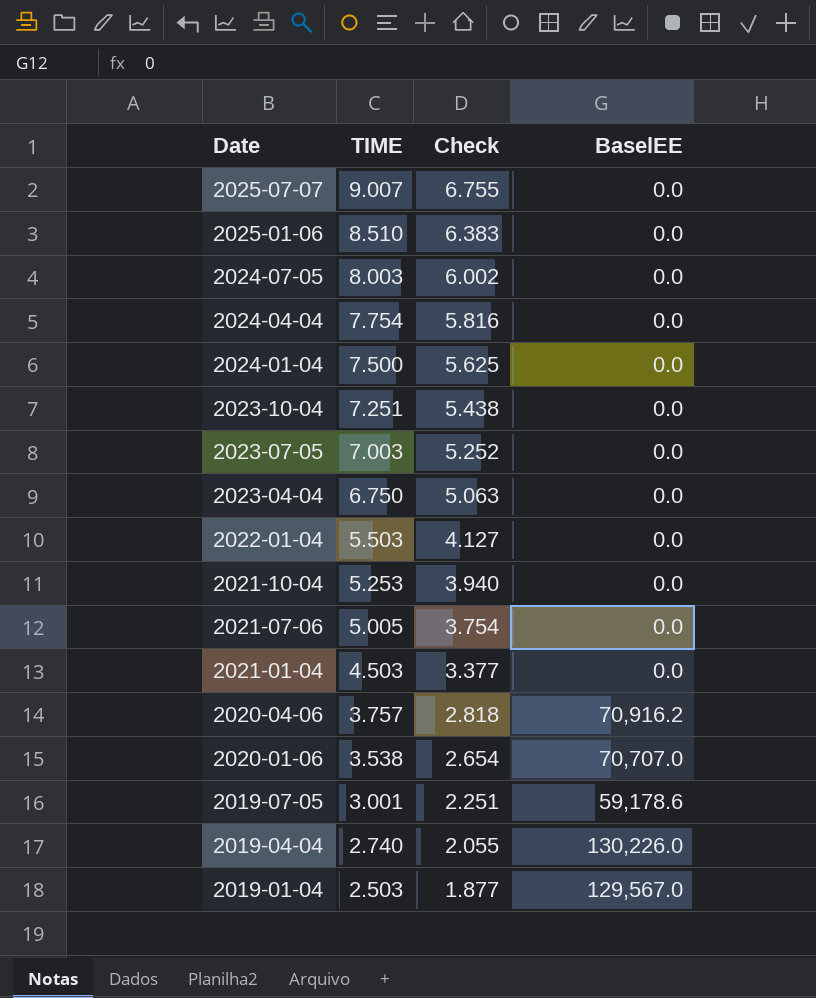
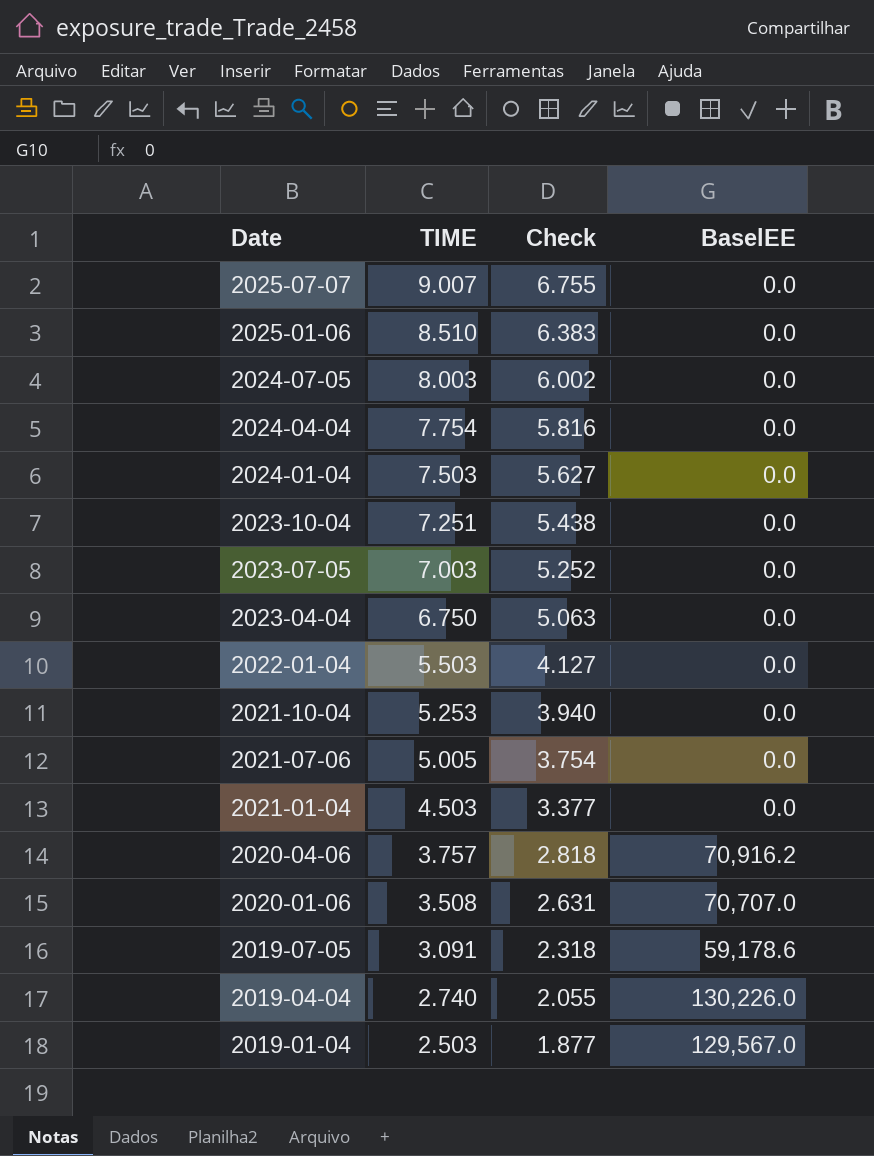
2024-01-04 | TIME: 7.500 -> 7.503
2024-01-04 | Check: 5.625 -> 5.627
2020-01-06 | TIME: 3.538 -> 3.508
2020-01-06 | Check: 2.654 -> 2.631
2019-07-05 | TIME: 3.001 -> 3.091
2019-07-05 | Check: 2.251 -> 2.318

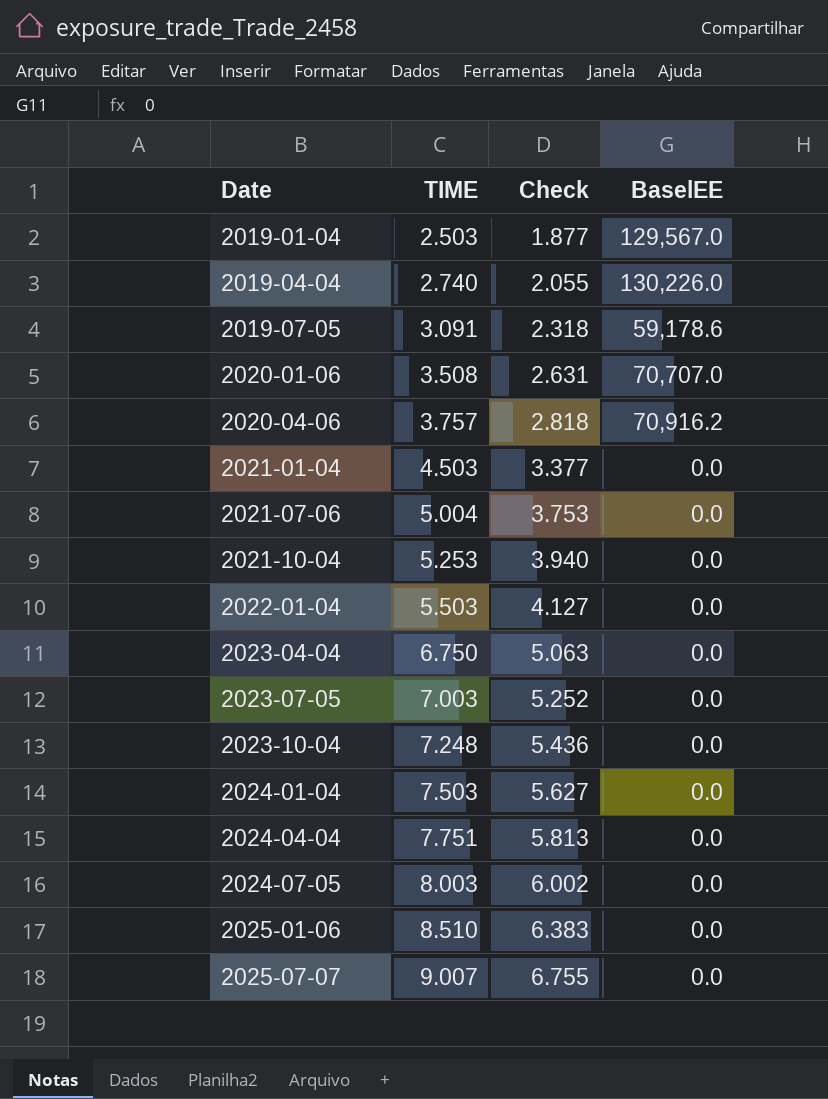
row order: Date descending -> Date ascending
2021-07-06 | TIME: 5.005 -> 5.004
2021-07-06 | Check: 3.754 -> 3.753
2023-10-04 | TIME: 7.251 -> 7.248
2023-10-04 | Check: 5.438 -> 5.436
2024-04-04 | TIME: 7.754 -> 7.751
2024-04-04 | Check: 5.816 -> 5.813

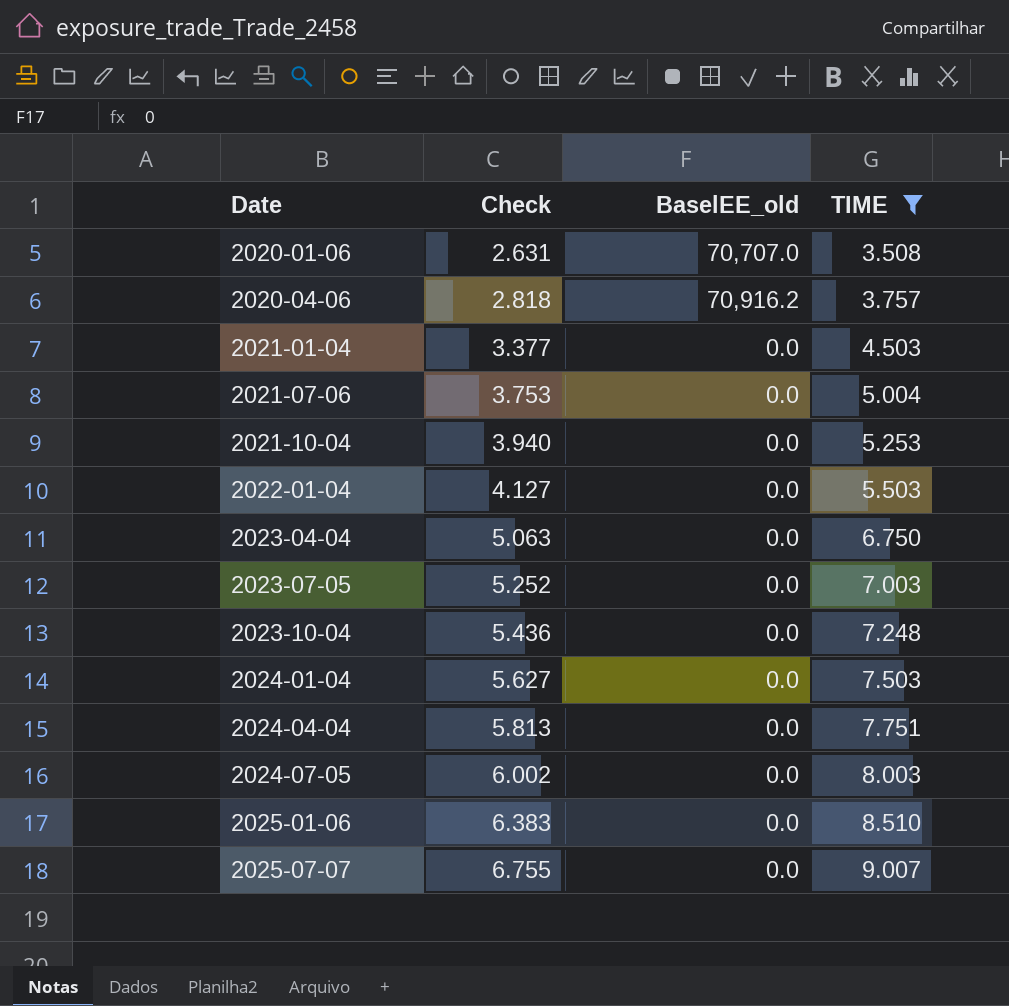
filter: none -> TIME >= 3.508
column name: BaselEE -> BaselEE_old
column TIME | position: 2 -> 4

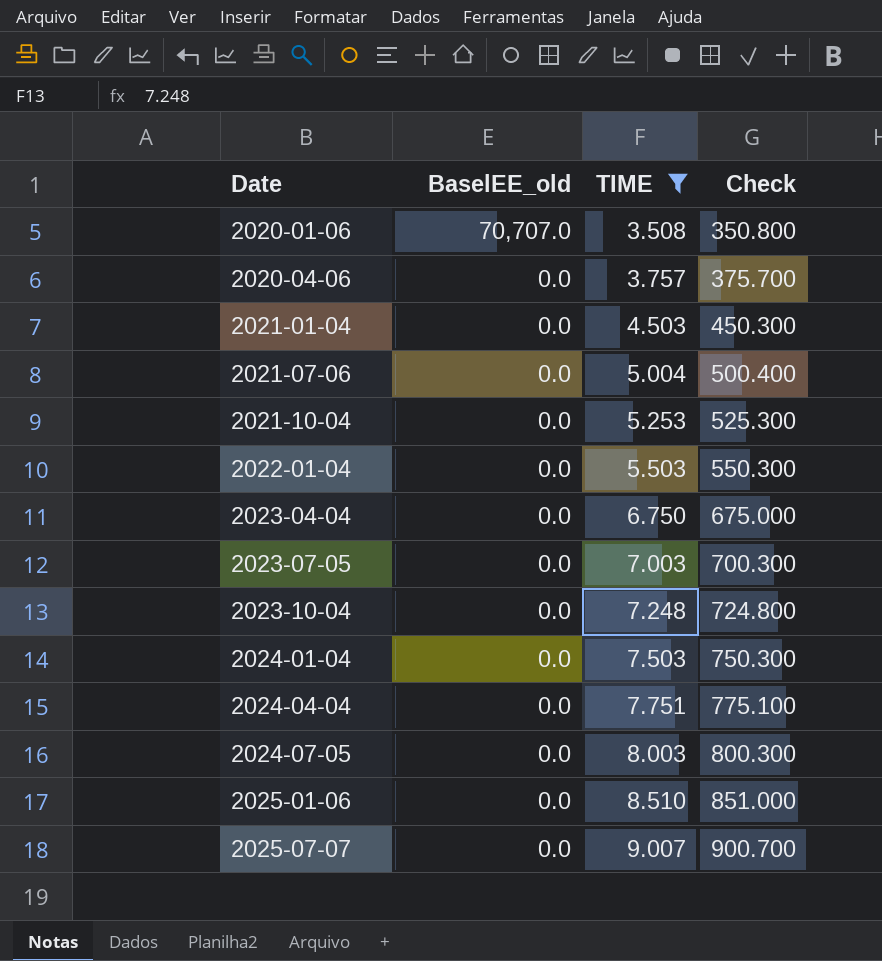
column Check | formula: [TIME] * 0.75 -> [TIME] * 100
column Check | position: 2 -> 4
2020-04-06 | BaselEE_old: 70,916.2 -> 0.0

